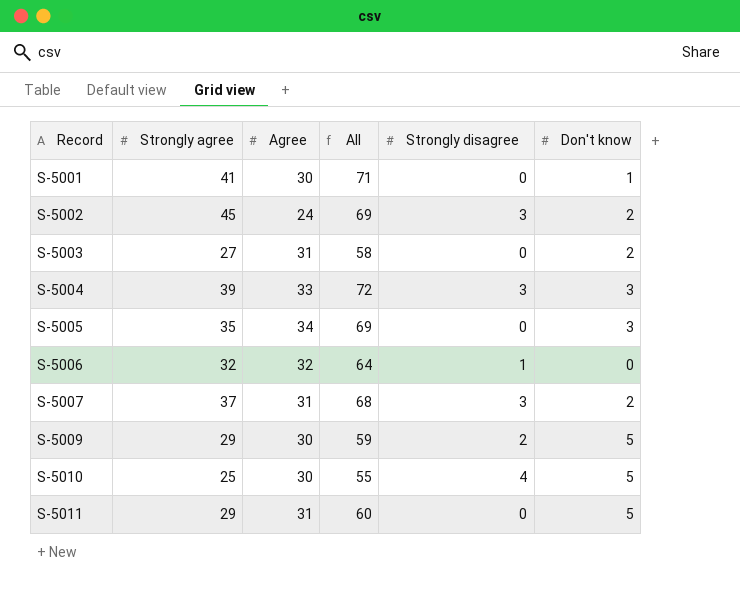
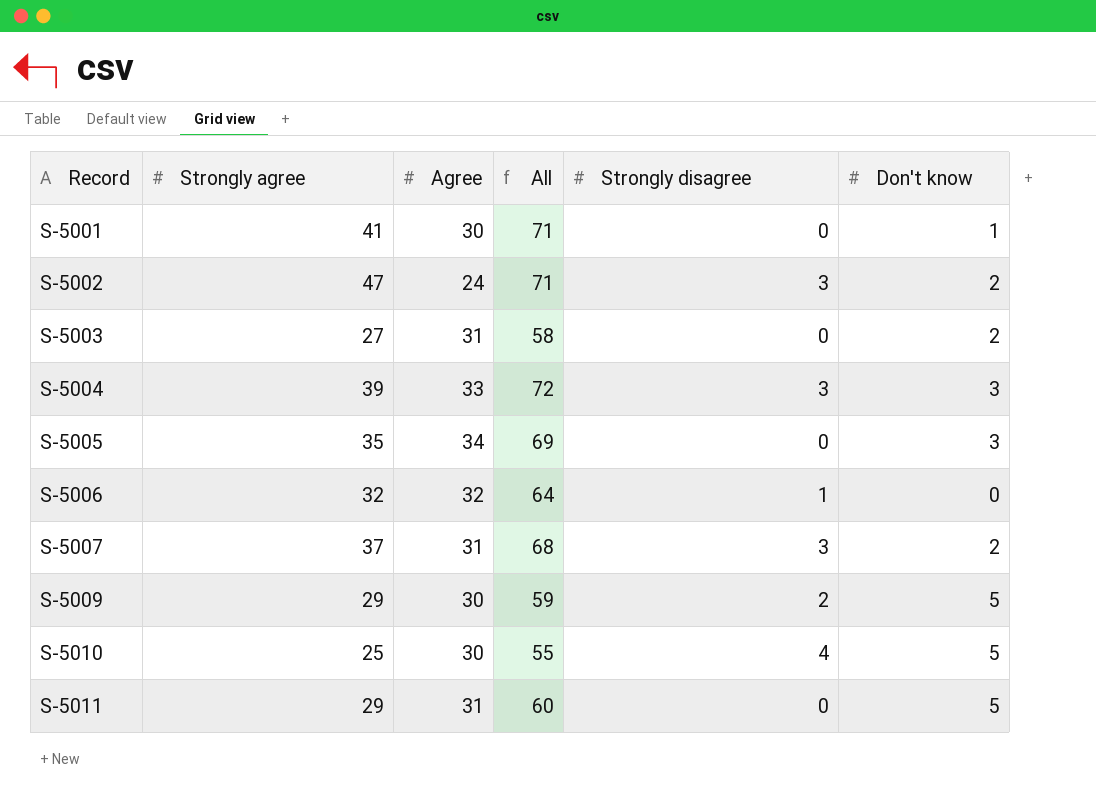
S-5002 | Strongly agree: 45 -> 47
S-5002 | All: 69 -> 71

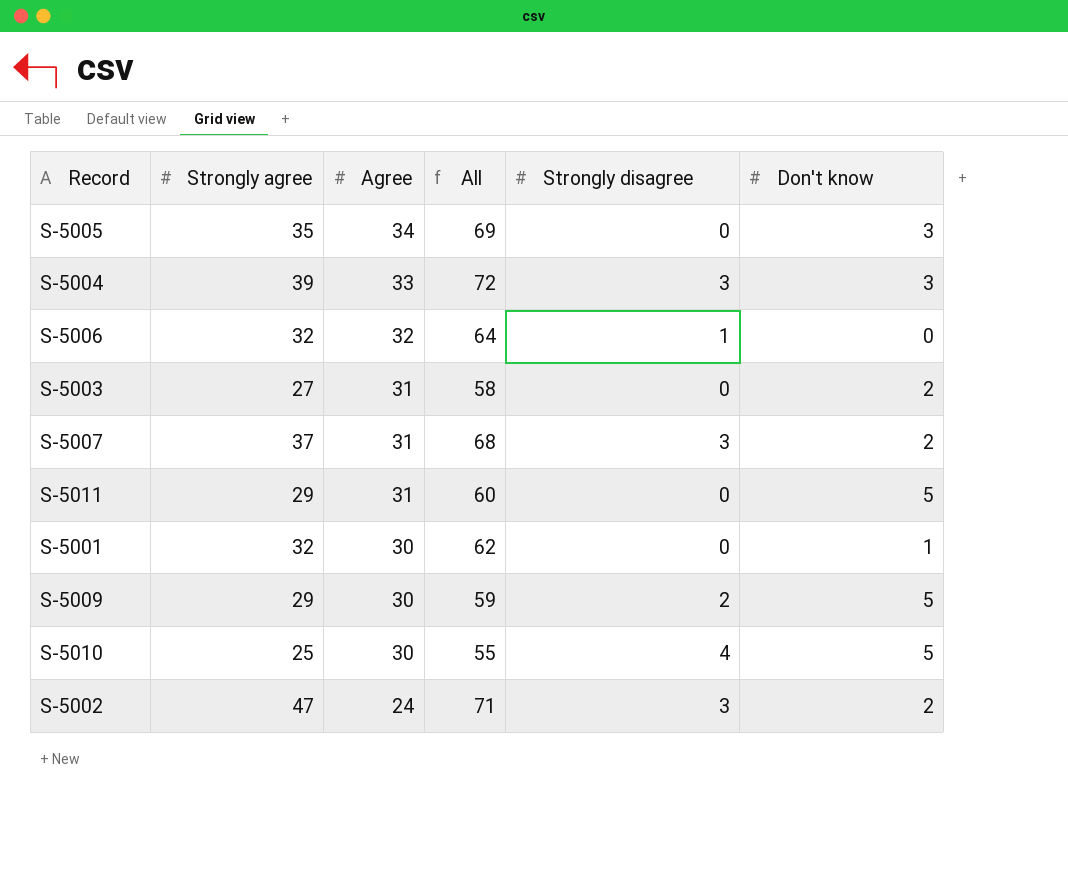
row order: Record ascending -> Agree descending
S-5001 | Strongly agree: 41 -> 32
S-5001 | All: 71 -> 62

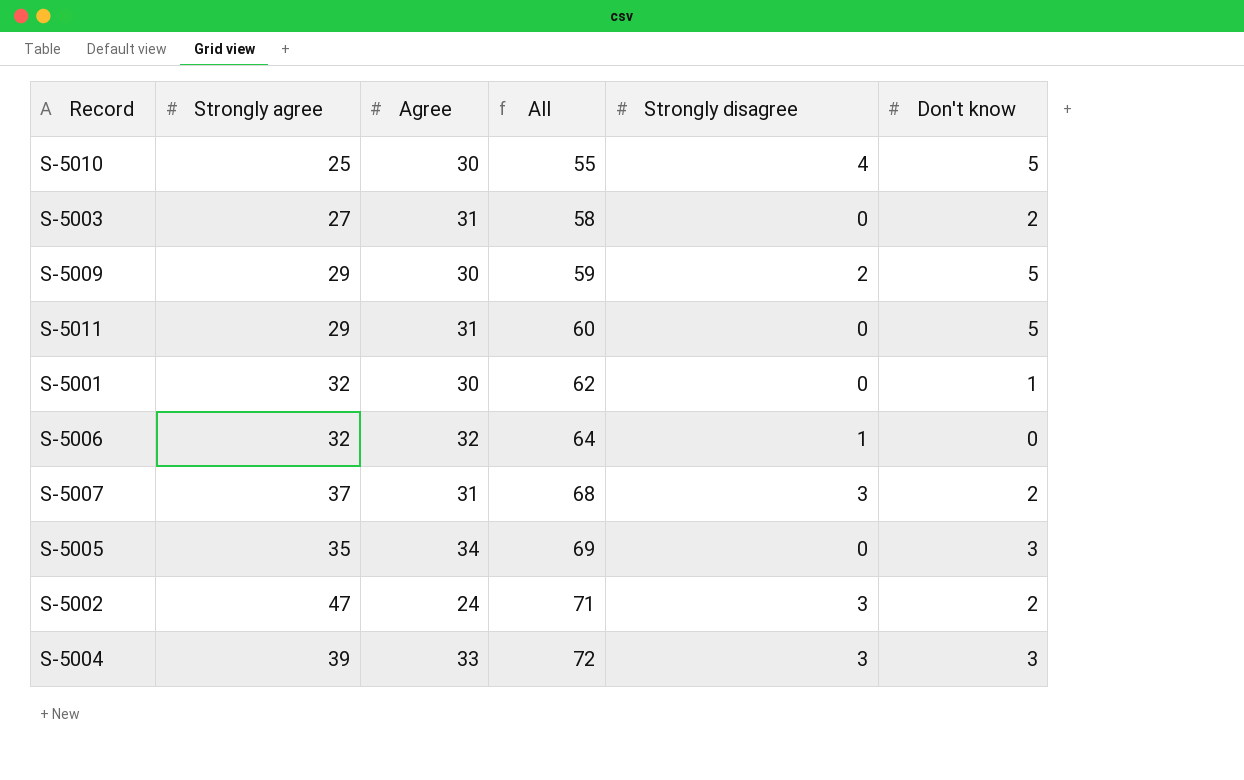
row order: Agree descending -> All ascending

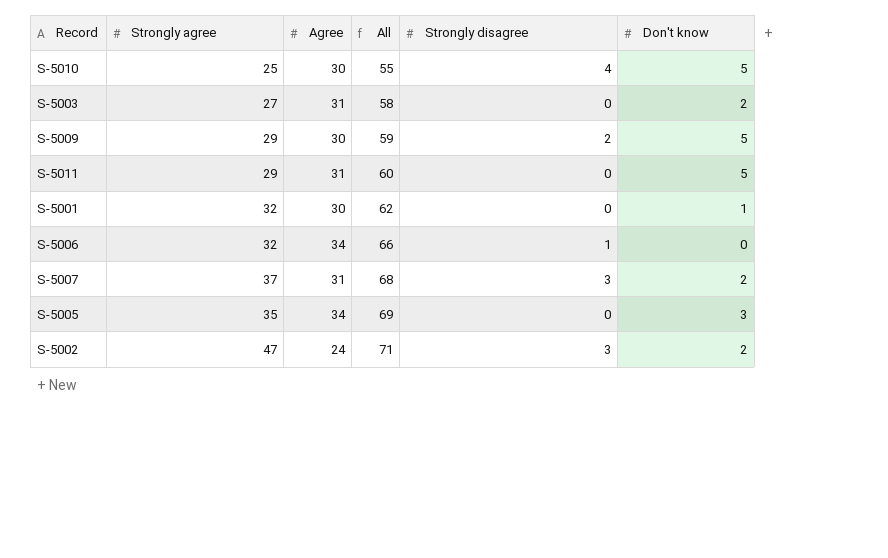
row S-5004: 39 | 33 | 72 | 3 | 3 -> none
S-5006 | Agree: 32 -> 34
S-5006 | All: 64 -> 66

